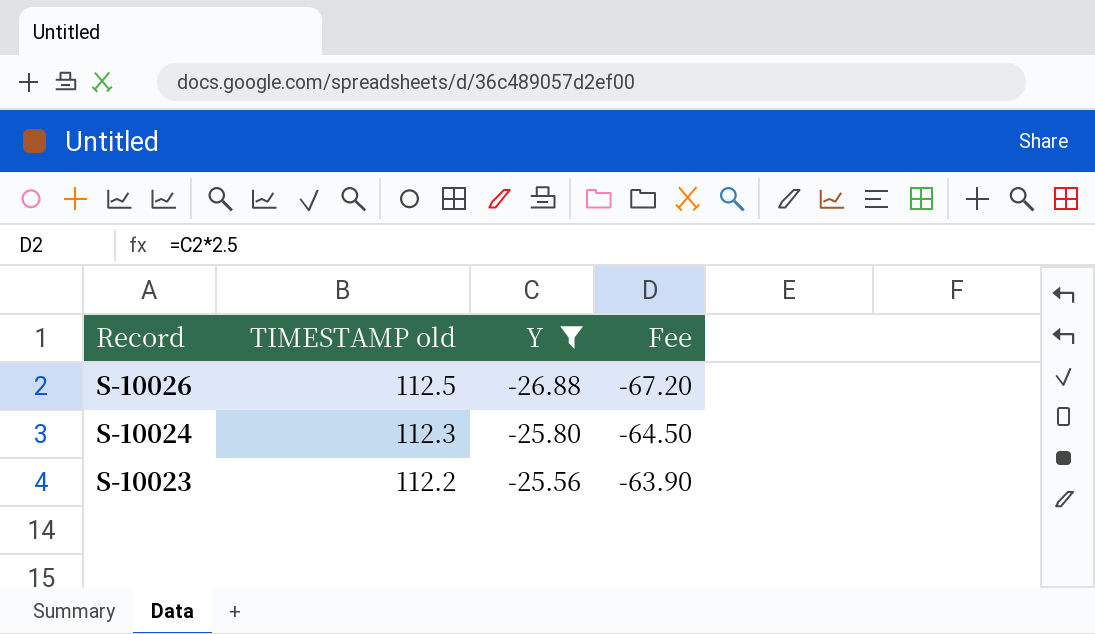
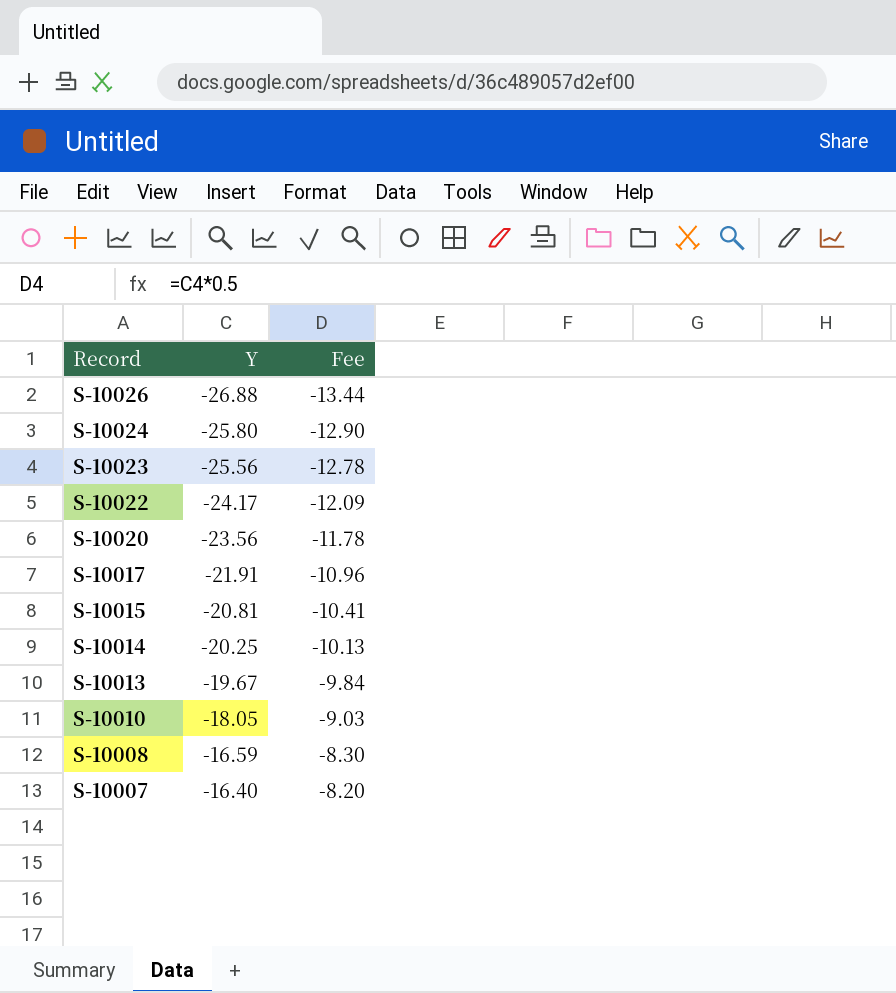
filter: Y <= -25.56 -> none
column TIMESTAMP old | position: 2 -> none
column Fee | formula: [Y] * 2.5 -> [Y] * 0.5

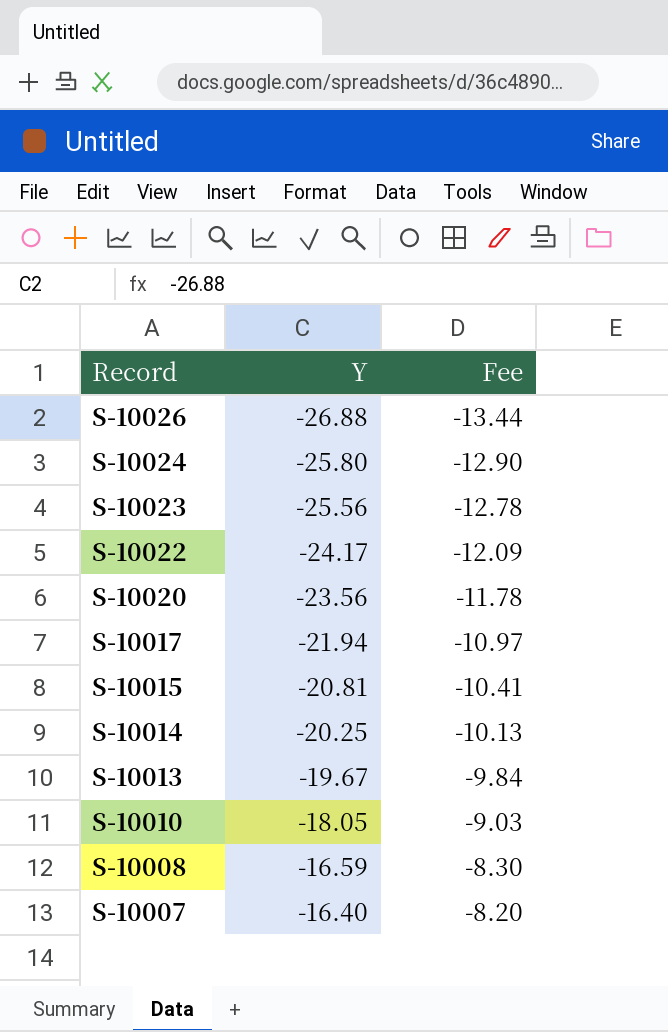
S-10017 | Y: -21.91 -> -21.94
S-10017 | Fee: -10.96 -> -10.97

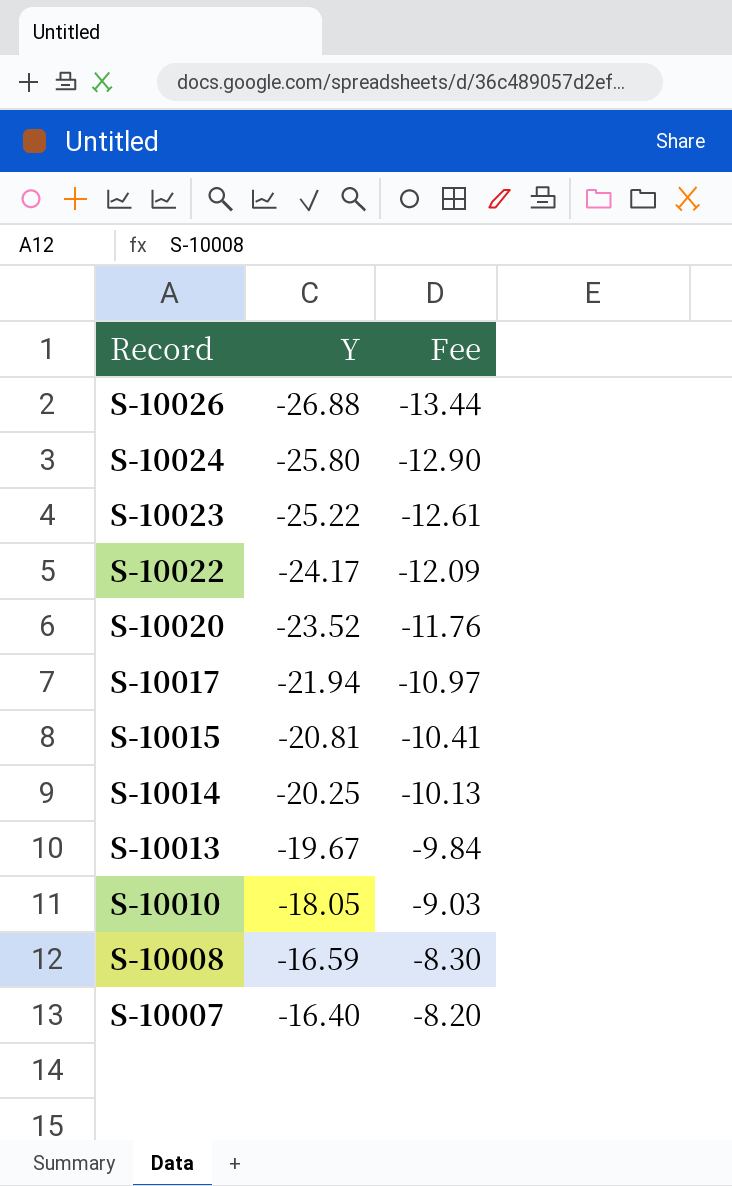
S-10023 | Y: -25.56 -> -25.22
S-10023 | Fee: -12.78 -> -12.61
S-10020 | Y: -23.56 -> -23.52
S-10020 | Fee: -11.78 -> -11.76

